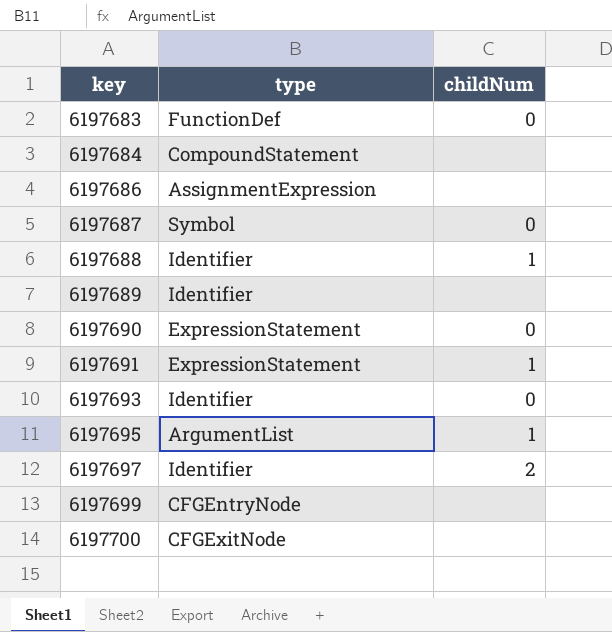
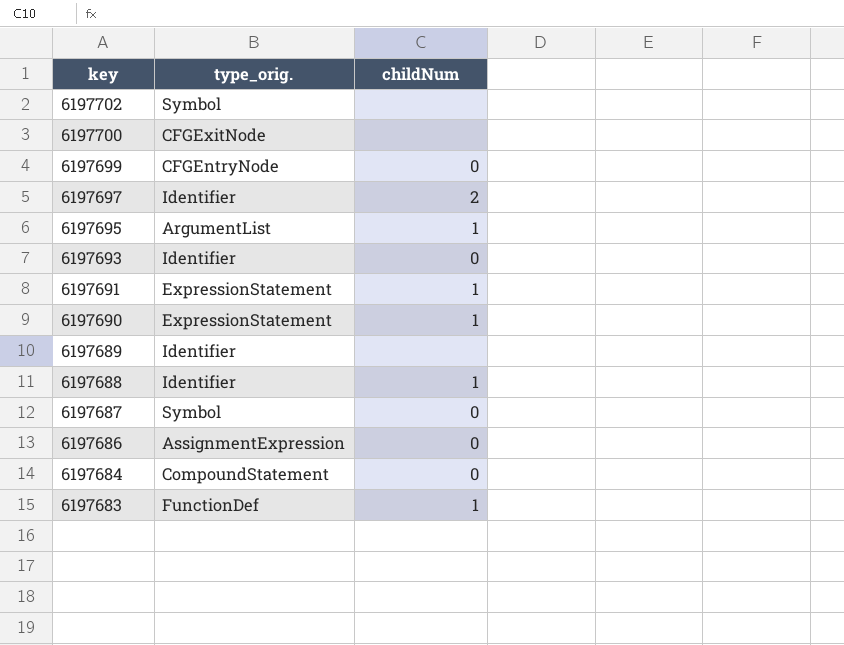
row order: key ascending -> key descending
column name: type -> type_orig.
row 6197702: none -> Symbol | none
6197699 | childNum: none -> 0
6197690 | childNum: 0 -> 1
6197686 | childNum: none -> 0
6197684 | childNum: none -> 0
6197683 | childNum: 0 -> 1

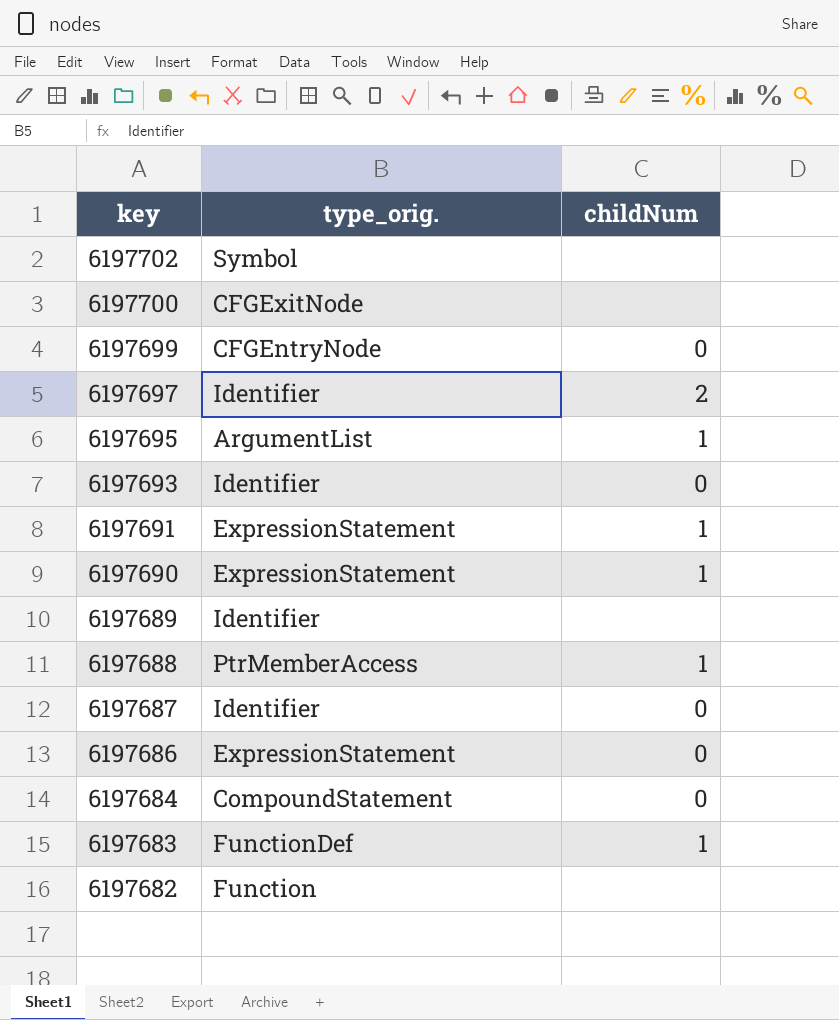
6197688 | type_orig.: Identifier -> PtrMemberAccess
6197687 | type_orig.: Symbol -> Identifier
6197686 | type_orig.: AssignmentExpression -> ExpressionStatement
row 6197682: none -> Function | none

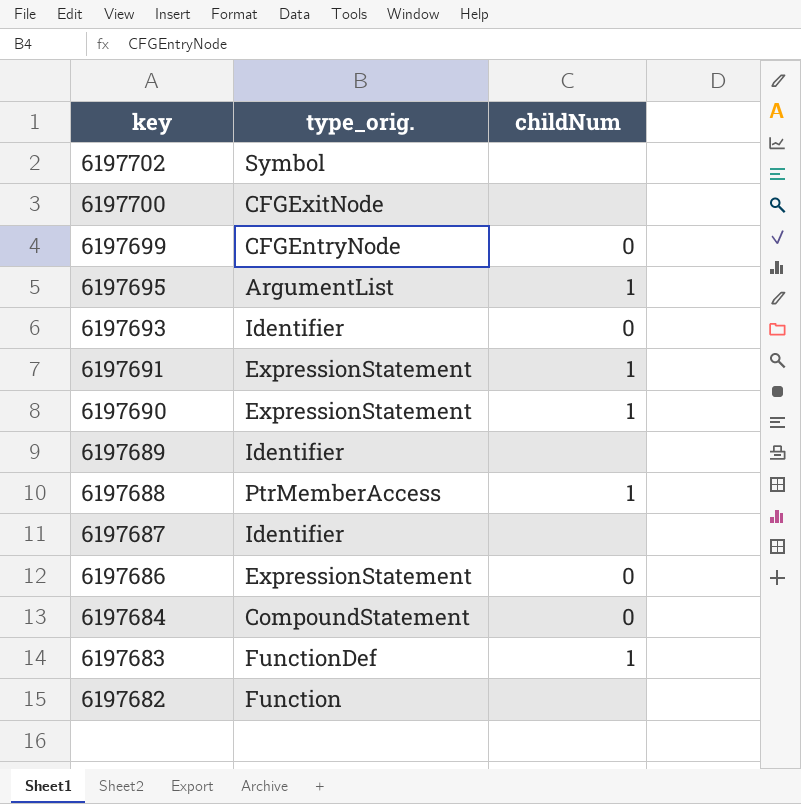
row 6197697: Identifier | 2 -> none
6197687 | childNum: 0 -> none

